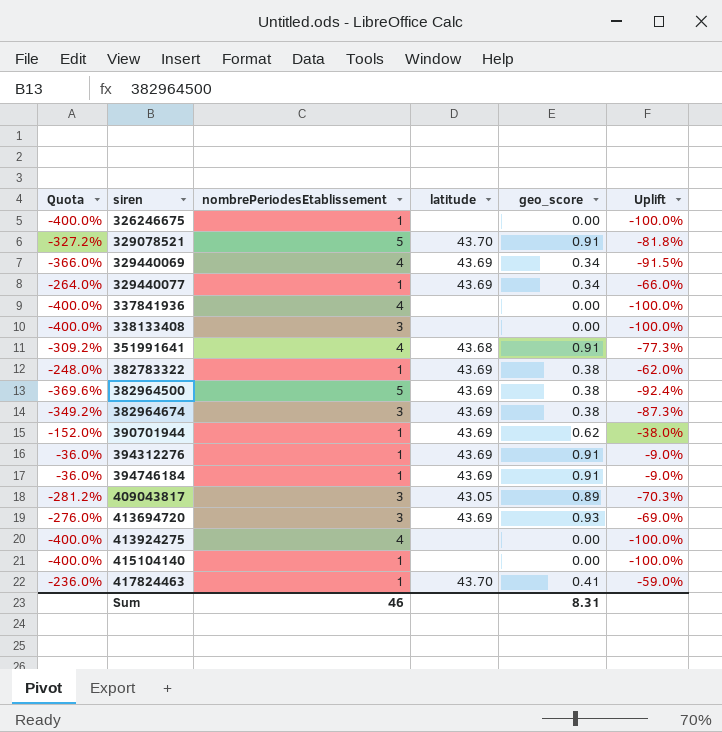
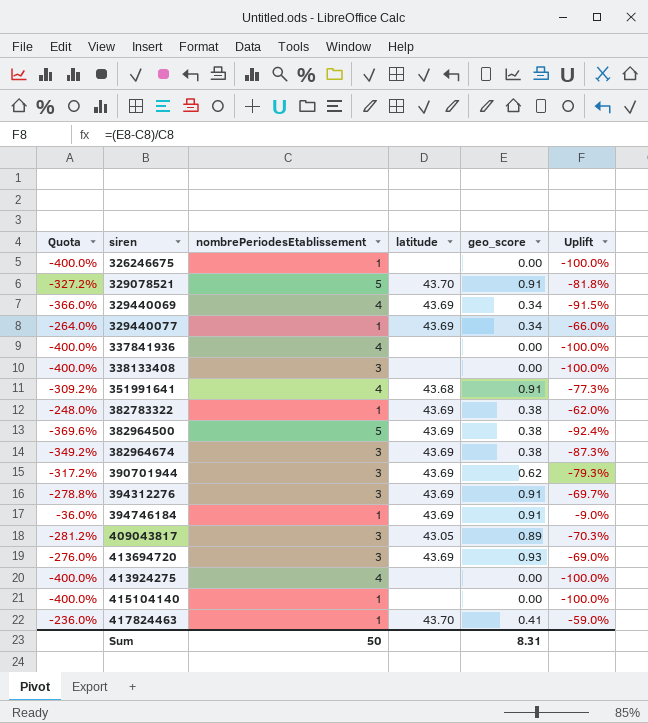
390701944 | Quota: -152.0% -> -317.2%
390701944 | nombrePeriodesEtablissement: 1 -> 3
390701944 | Uplift: -38.0% -> -79.3%
394312276 | Quota: -36.0% -> -278.8%
394312276 | nombrePeriodesEtablissement: 1 -> 3
394312276 | Uplift: -9.0% -> -69.7%
Sum | nombrePeriodesEtablissement: 46 -> 50

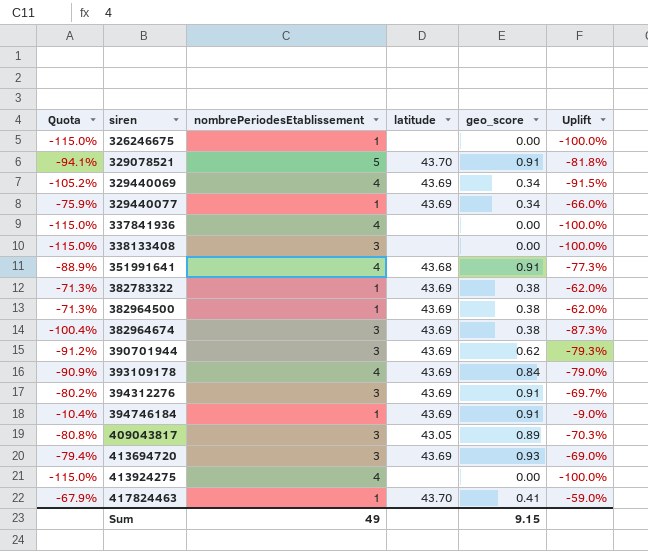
column Quota | formula: [Uplift] * 4 -> [Uplift] * 1.15
row 415104140: -400.0% | 1 | none | 0.00 | -100.0% -> none
382964500 | nombrePeriodesEtablissement: 5 -> 1
382964500 | Uplift: -92.4% -> -62.0%
row 393109178: none -> -90.9% | 4 | 43.69 | 0.84 | -79.0%
Sum | nombrePeriodesEtablissement: 50 -> 49
Sum | geo_score: 8.31 -> 9.15

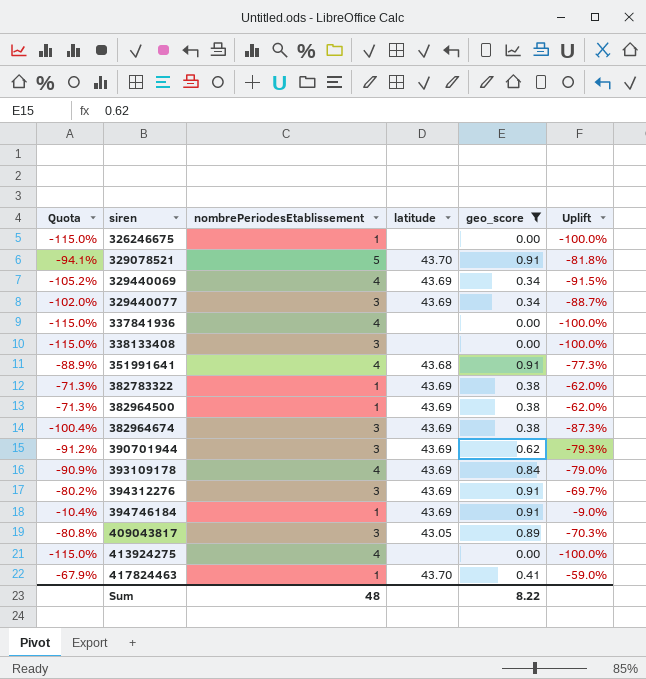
filter: none -> geo_score != 0.93
329440077 | Quota: -75.9% -> -102.0%
329440077 | nombrePeriodesEtablissement: 1 -> 3
329440077 | Uplift: -66.0% -> -88.7%
Sum | nombrePeriodesEtablissement: 49 -> 48
Sum | geo_score: 9.15 -> 8.22

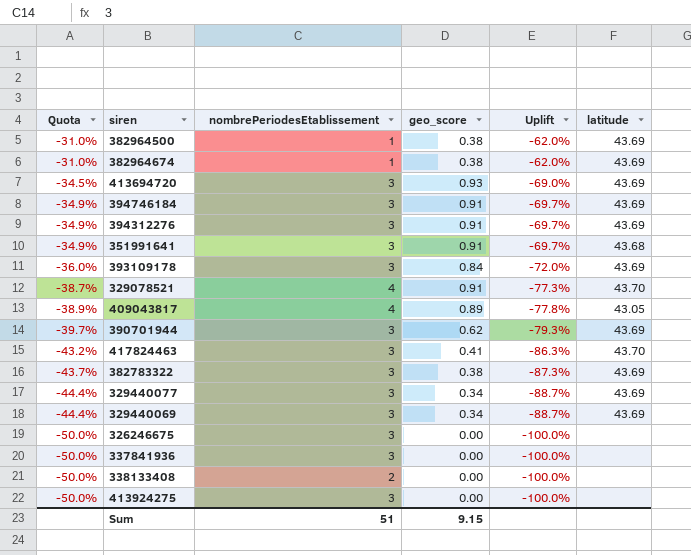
filter: geo_score != 0.93 -> none
row order: siren ascending -> Quota descending
column Quota | formula: [Uplift] * 1.15 -> [Uplift] * 0.5
column latitude | position: 4 -> 6
382964674 | nombrePeriodesEtablissement: 3 -> 1
382964674 | Uplift: -87.3% -> -62.0%
394746184 | nombrePeriodesEtablissement: 1 -> 3
394746184 | Uplift: -9.0% -> -69.7%
351991641 | nombrePeriodesEtablissement: 4 -> 3
351991641 | Uplift: -77.3% -> -69.7%
393109178 | nombrePeriodesEtablissement: 4 -> 3
393109178 | Uplift: -79.0% -> -72.0%
329078521 | nombrePeriodesEtablissement: 5 -> 4
329078521 | Uplift: -81.8% -> -77.3%
409043817 | nombrePeriodesEtablissement: 3 -> 4
409043817 | Uplift: -70.3% -> -77.8%
417824463 | nombrePeriodesEtablissement: 1 -> 3
417824463 | Uplift: -59.0% -> -86.3%
382783322 | nombrePeriodesEtablissement: 1 -> 3
382783322 | Uplift: -62.0% -> -87.3%
329440069 | nombrePeriodesEtablissement: 4 -> 3
329440069 | Uplift: -91.5% -> -88.7%
326246675 | nombrePeriodesEtablissement: 1 -> 3
337841936 | nombrePeriodesEtablissement: 4 -> 3
338133408 | nombrePeriodesEtablissement: 3 -> 2
413924275 | nombrePeriodesEtablissement: 4 -> 3
Sum | nombrePeriodesEtablissement: 48 -> 51
Sum | geo_score: 8.22 -> 9.15

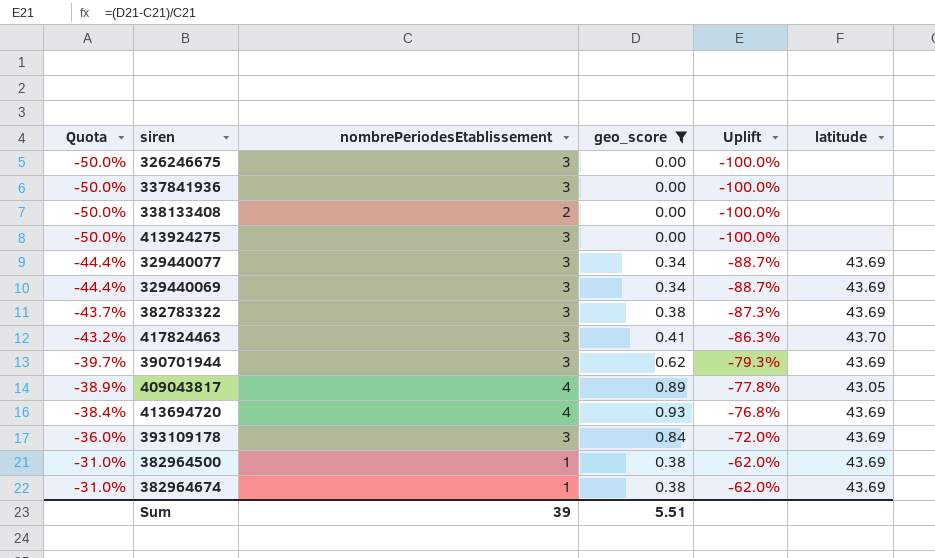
filter: none -> geo_score != 0.91
row order: Quota descending -> Quota ascending
413694720 | Quota: -34.5% -> -38.4%
413694720 | nombrePeriodesEtablissement: 3 -> 4
413694720 | Uplift: -69.0% -> -76.8%
Sum | nombrePeriodesEtablissement: 51 -> 39
Sum | geo_score: 9.15 -> 5.51

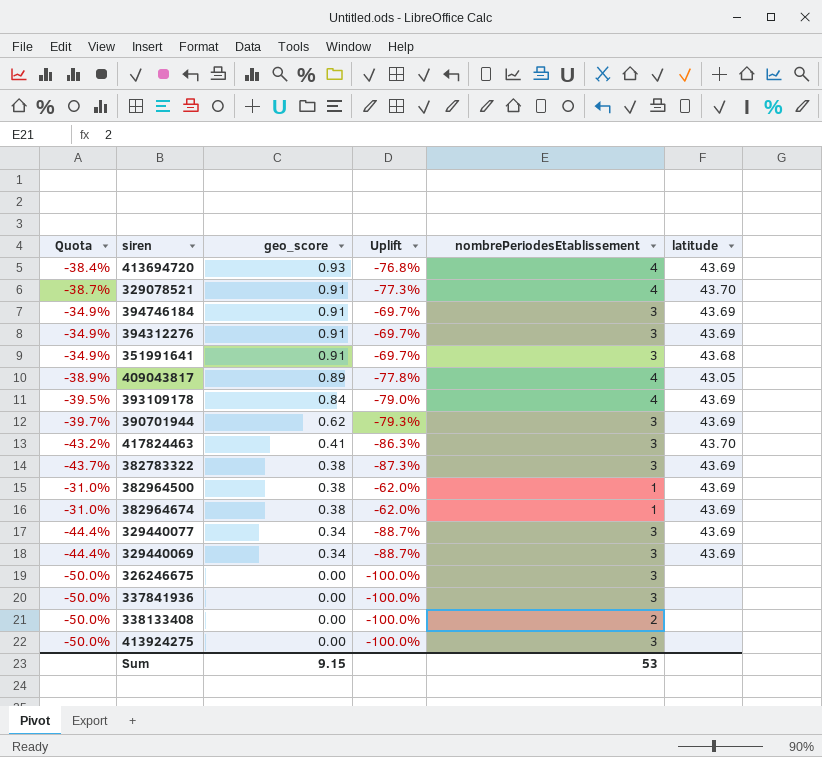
filter: geo_score != 0.91 -> none
row order: Quota ascending -> geo_score descending
column nombrePeriodesEtablissement | position: 3 -> 5
393109178 | Quota: -36.0% -> -39.5%
393109178 | Uplift: -72.0% -> -79.0%
393109178 | nombrePeriodesEtablissement: 3 -> 4
Sum | geo_score: 5.51 -> 9.15
Sum | nombrePeriodesEtablissement: 39 -> 53

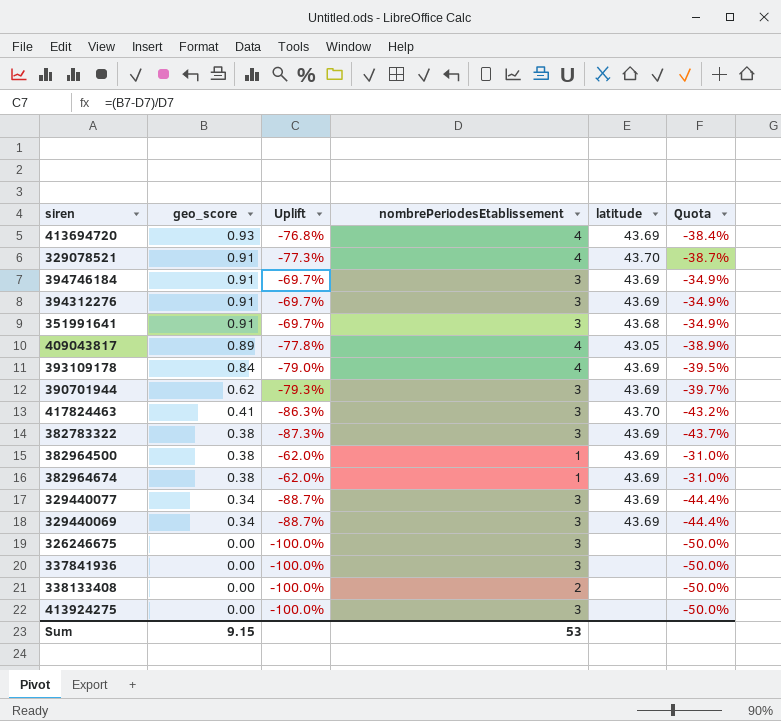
column Quota | position: 1 -> 6

